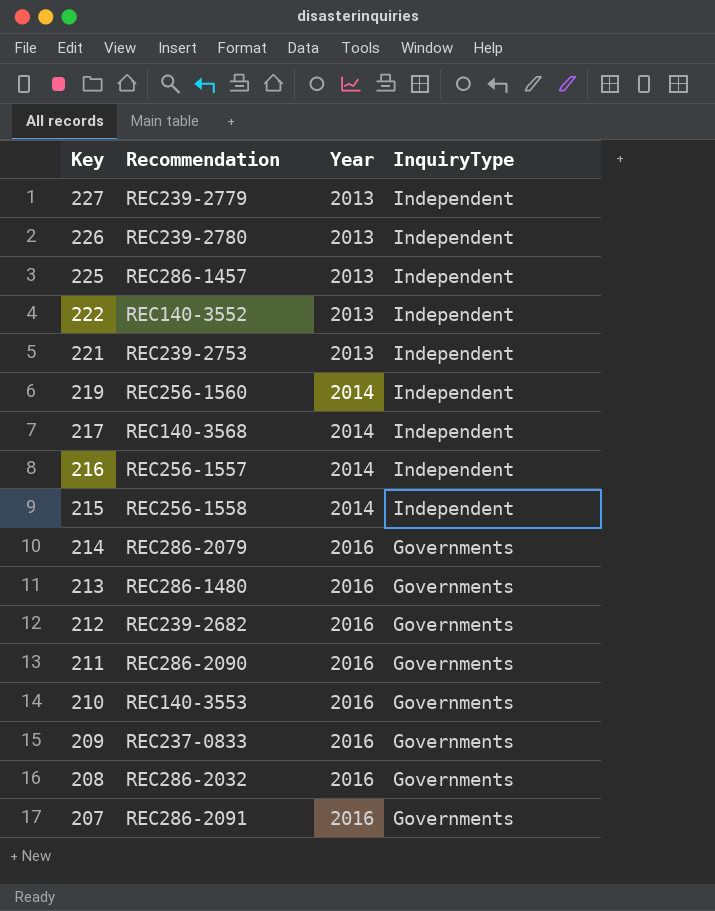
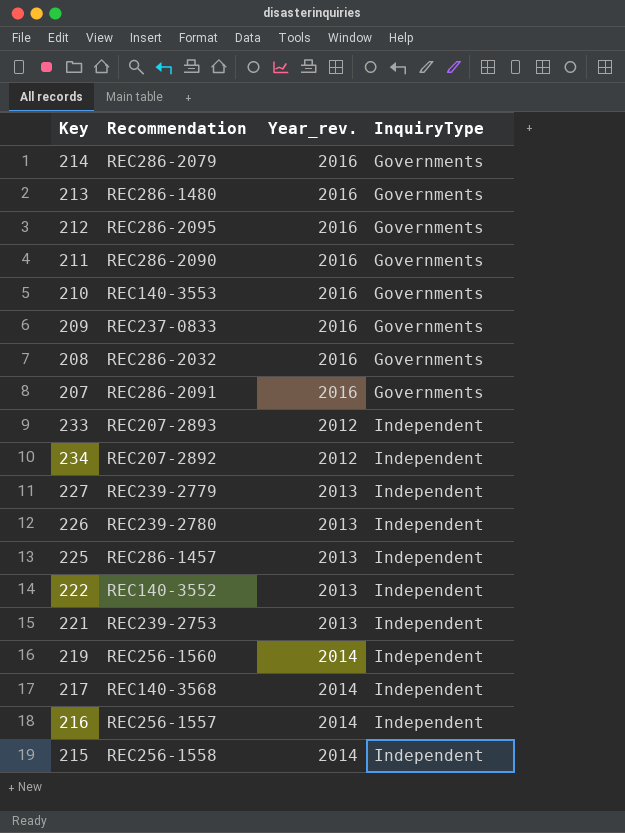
row order: Key descending -> InquiryType ascending
column name: Year -> Year_rev.
212 | Recommendation: REC239-2682 -> REC286-2095
row 233: none -> REC207-2893 | 2012 | Independent
row 234: none -> REC207-2892 | 2012 | Independent

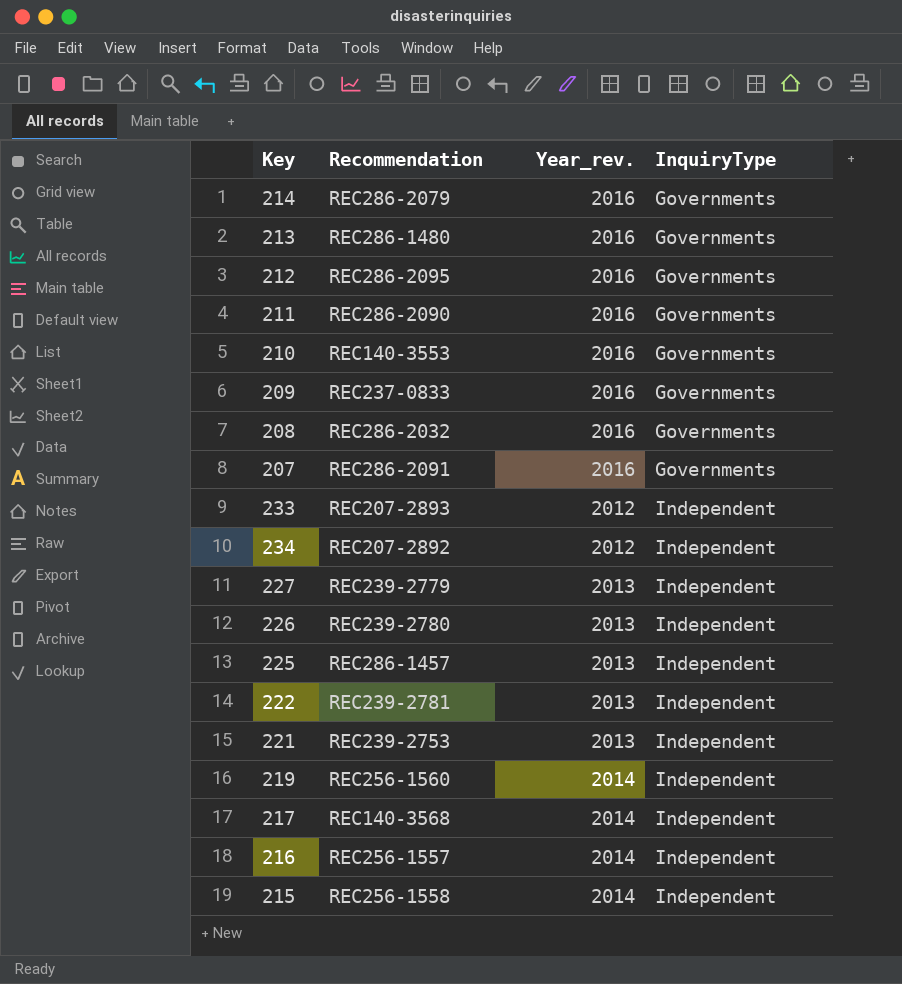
222 | Recommendation: REC140-3552 -> REC239-2781

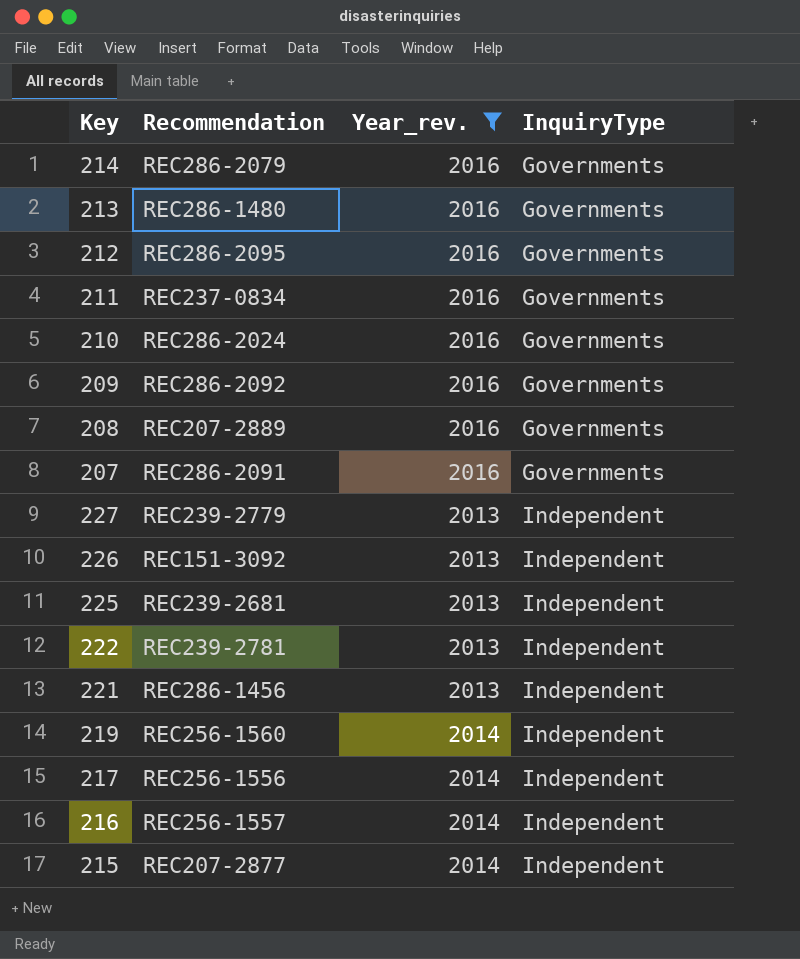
filter: none -> Year_rev. != 2012
211 | Recommendation: REC286-2090 -> REC237-0834
210 | Recommendation: REC140-3553 -> REC286-2024
209 | Recommendation: REC237-0833 -> REC286-2092
208 | Recommendation: REC286-2032 -> REC207-2889
226 | Recommendation: REC239-2780 -> REC151-3092
225 | Recommendation: REC286-1457 -> REC239-2681
221 | Recommendation: REC239-2753 -> REC286-1456
217 | Recommendation: REC140-3568 -> REC256-1556
215 | Recommendation: REC256-1558 -> REC207-2877

